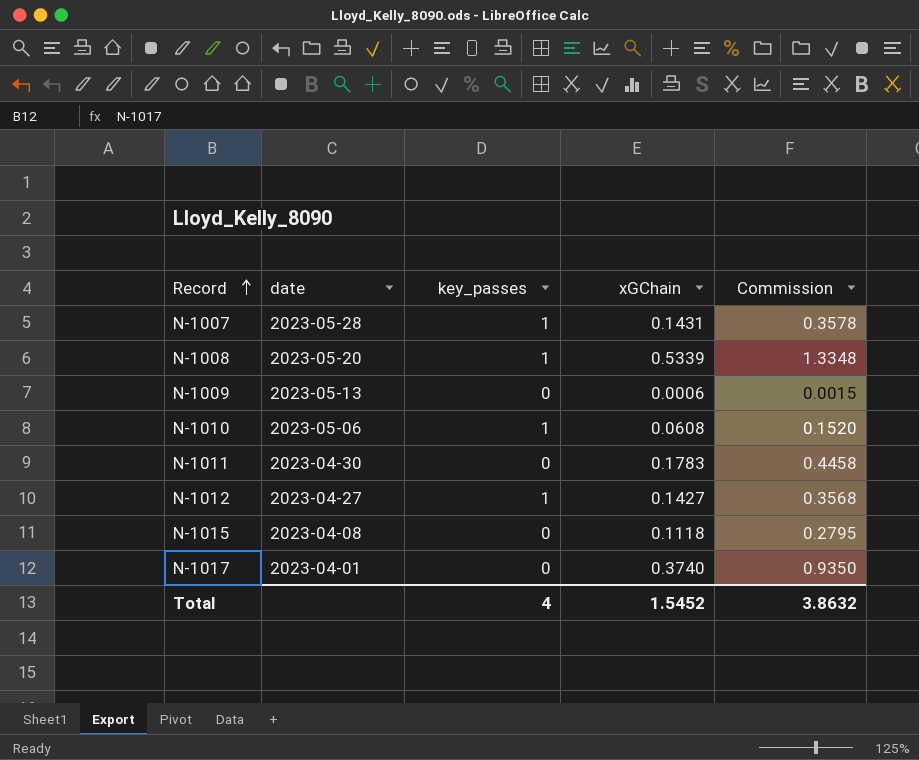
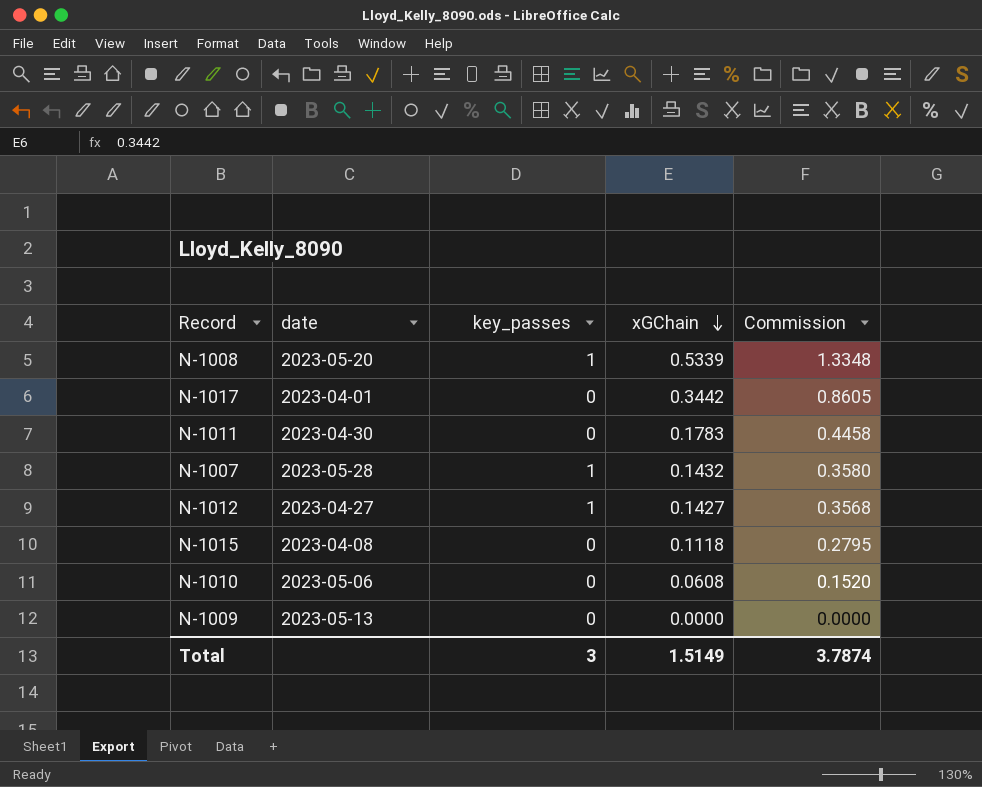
row order: Record ascending -> xGChain descending
N-1017 | xGChain: 0.3740 -> 0.3442
N-1017 | Commission: 0.9350 -> 0.8605
N-1007 | xGChain: 0.1431 -> 0.1432
N-1007 | Commission: 0.3578 -> 0.3580
N-1010 | key_passes: 1 -> 0
N-1009 | xGChain: 0.0006 -> 0.0000
N-1009 | Commission: 0.0015 -> 0.0000
Total | key_passes: 4 -> 3
Total | xGChain: 1.5452 -> 1.5149
Total | Commission: 3.8632 -> 3.7874

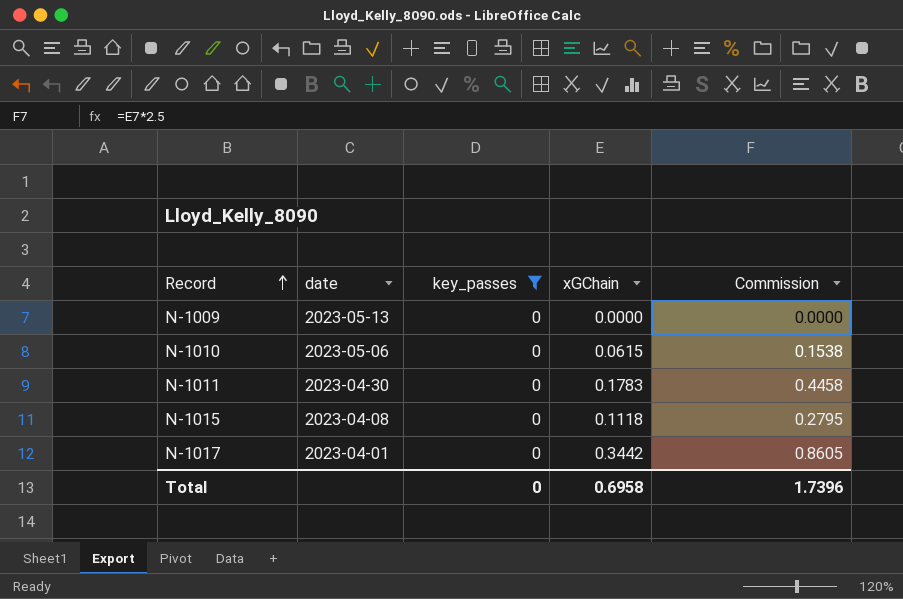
filter: none -> key_passes = 0
row order: xGChain descending -> Record ascending
N-1010 | xGChain: 0.0608 -> 0.0615
N-1010 | Commission: 0.1520 -> 0.1538
Total | key_passes: 3 -> 0
Total | xGChain: 1.5149 -> 0.6958
Total | Commission: 3.7874 -> 1.7396

